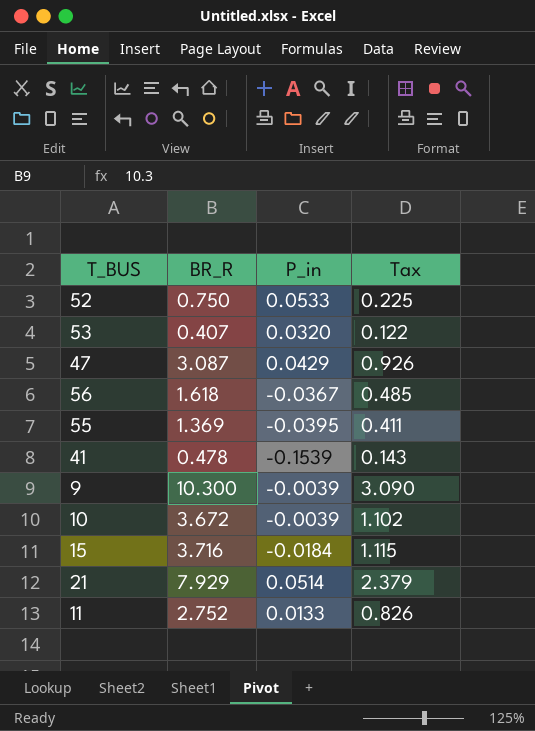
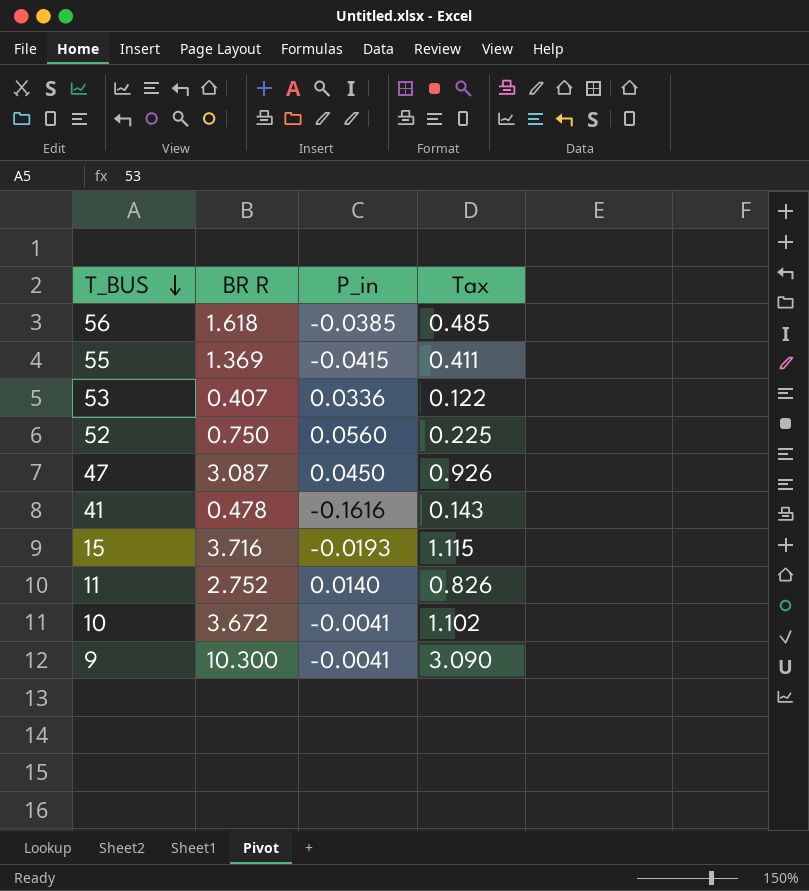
row order: none -> T_BUS descending
column name: BR_R -> BR R
row 21: 7.929 | 0.0514 | 2.379 -> none
56 | P_in: -0.0367 -> -0.0385
55 | P_in: -0.0395 -> -0.0415
53 | P_in: 0.0320 -> 0.0336
52 | P_in: 0.0533 -> 0.0560
47 | P_in: 0.0429 -> 0.0450
41 | P_in: -0.1539 -> -0.1616
15 | P_in: -0.0184 -> -0.0193
11 | P_in: 0.0133 -> 0.0140
10 | P_in: -0.0039 -> -0.0041
9 | P_in: -0.0039 -> -0.0041

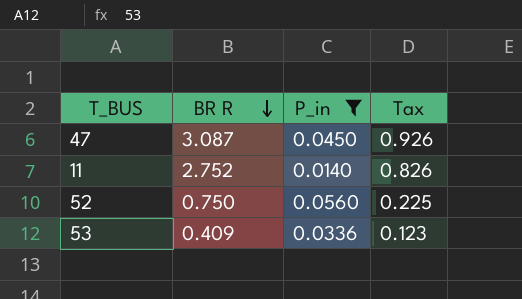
filter: none -> P_in >= 0.0140
row order: T_BUS descending -> BR R descending
53 | BR R: 0.407 -> 0.409
53 | Tax: 0.122 -> 0.123

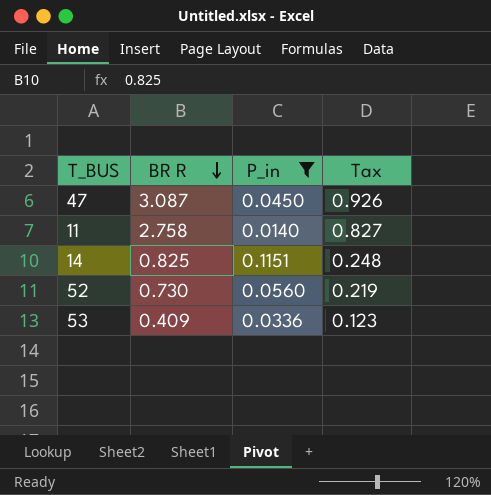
11 | BR R: 2.752 -> 2.758
11 | Tax: 0.826 -> 0.827
row 14: none -> 0.825 | 0.1151 | 0.248
52 | BR R: 0.750 -> 0.730
52 | Tax: 0.225 -> 0.219

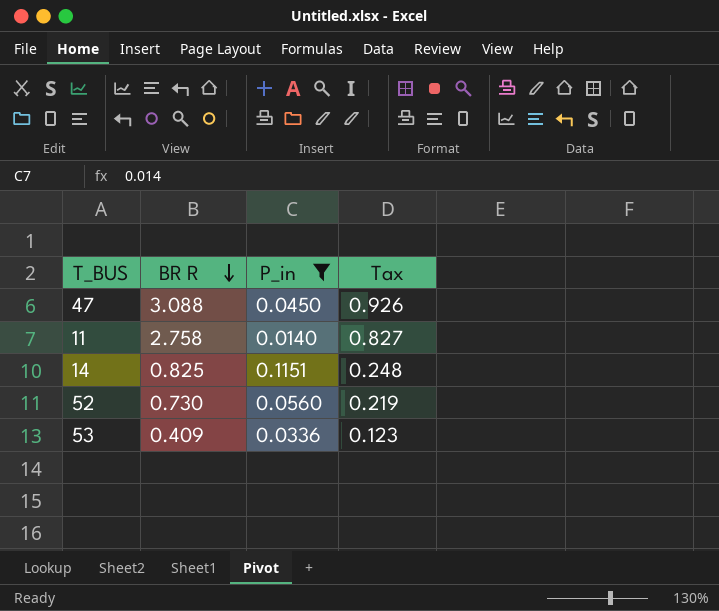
47 | BR R: 3.087 -> 3.088

